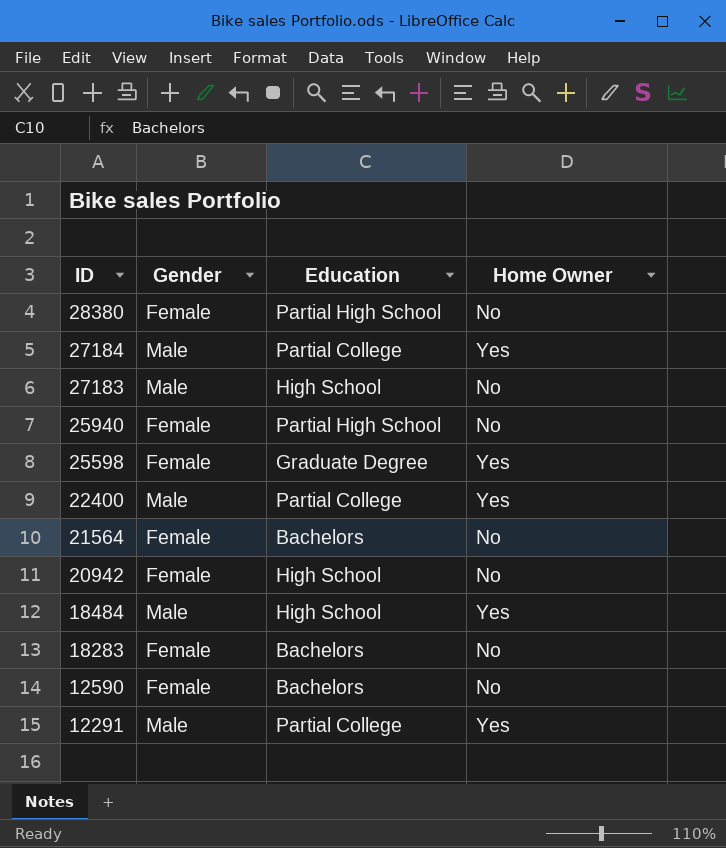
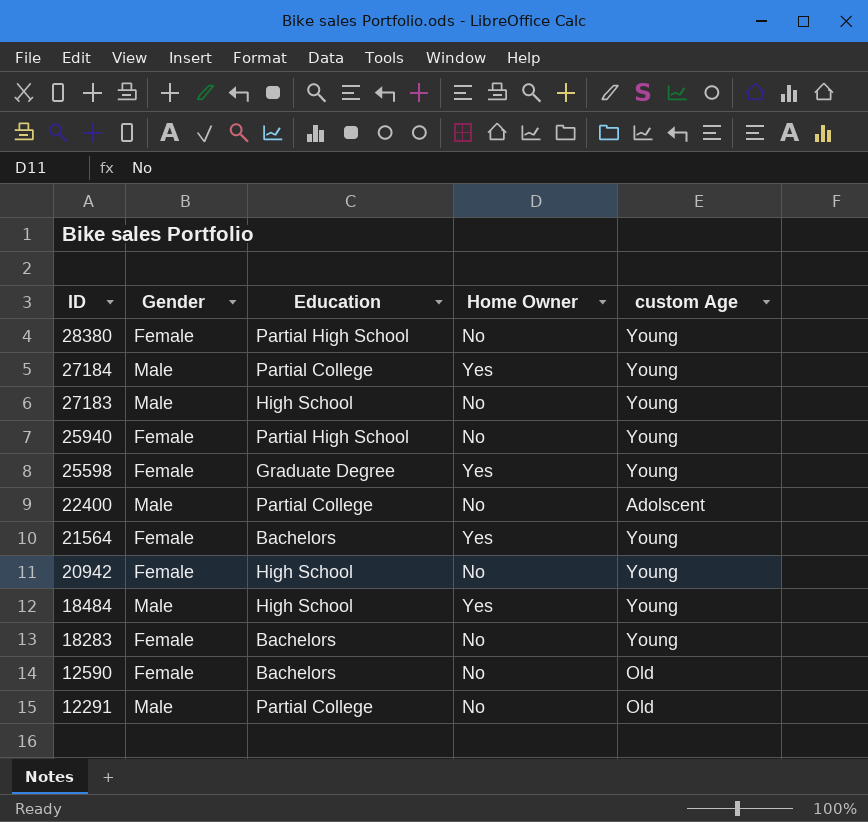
column custom Age | position: none -> 5
22400 | Home Owner: Yes -> No
21564 | Home Owner: No -> Yes
12291 | Home Owner: Yes -> No

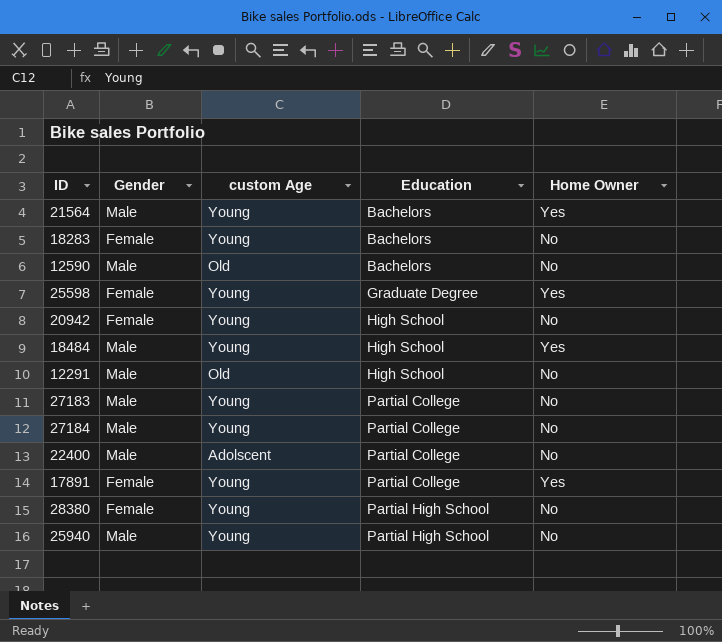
row order: ID descending -> Education ascending
column custom Age | position: 5 -> 3
21564 | Gender: Female -> Male
12590 | Gender: Female -> Male
12291 | Education: Partial College -> High School
27183 | Education: High School -> Partial College
27184 | Home Owner: Yes -> No
row 17891: none -> Female | Young | Partial College | Yes
25940 | Gender: Female -> Male

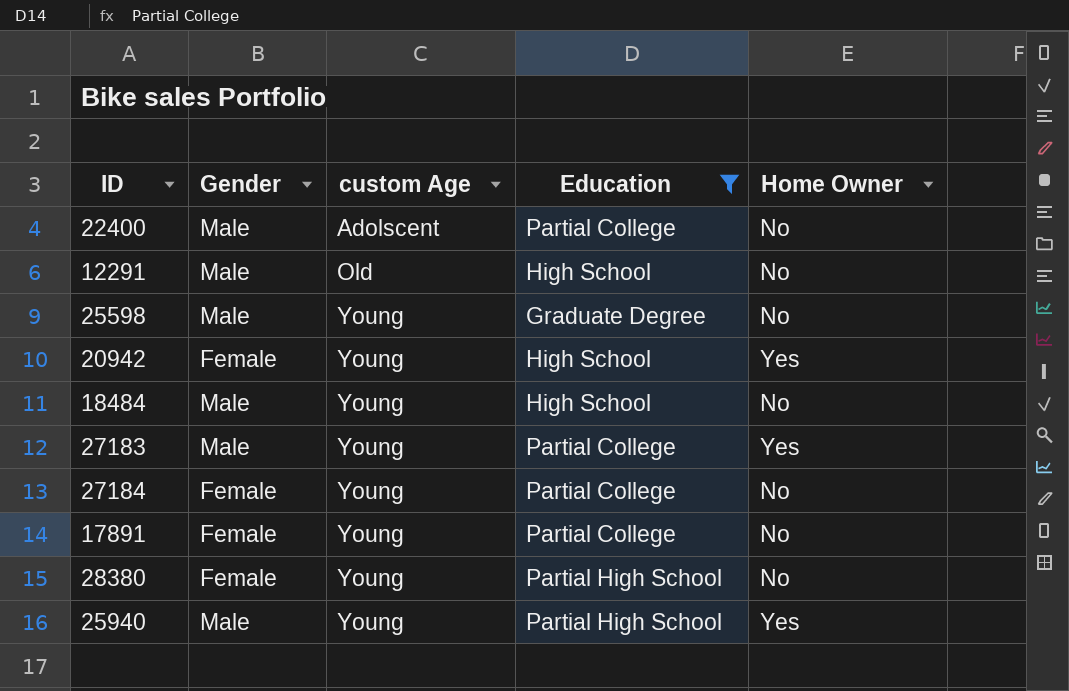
filter: none -> Education != Bachelors
row order: Education ascending -> custom Age ascending
25598 | Gender: Female -> Male
25598 | Home Owner: Yes -> No
20942 | Home Owner: No -> Yes
18484 | Home Owner: Yes -> No
27183 | Home Owner: No -> Yes
27184 | Gender: Male -> Female
17891 | Home Owner: Yes -> No
25940 | Home Owner: No -> Yes

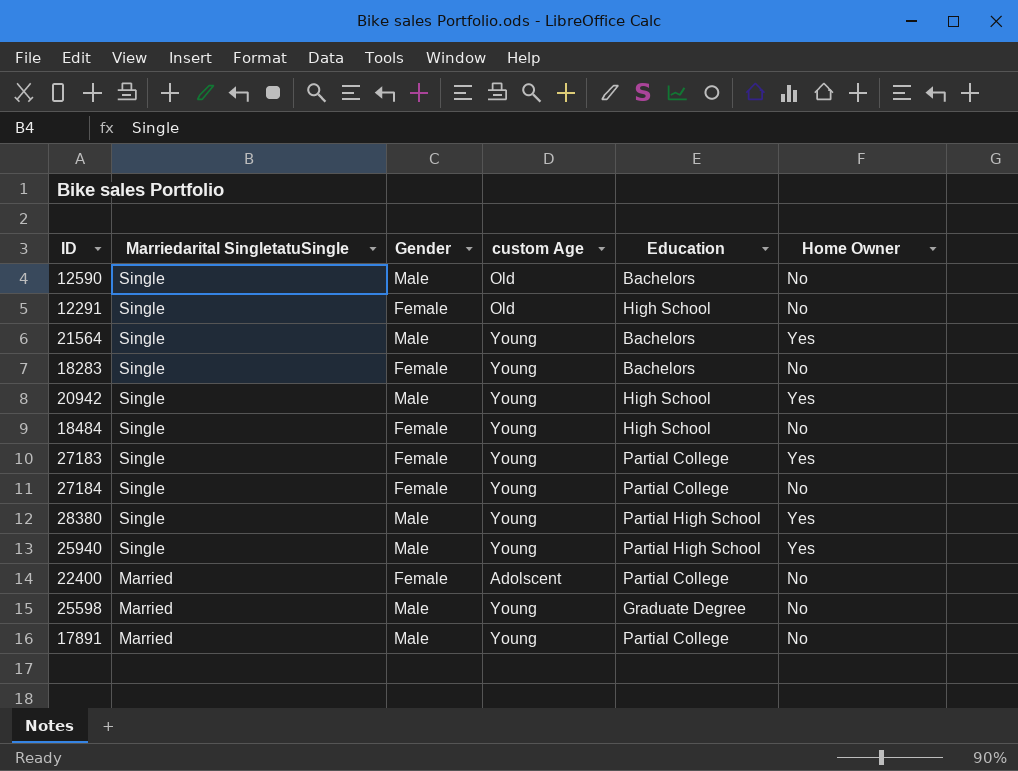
filter: Education != Bachelors -> none
row order: custom Age ascending -> Marriedarital SingletatuSingle descending
column Marriedarital SingletatuSingle | position: none -> 2
12291 | Gender: Male -> Female
20942 | Gender: Female -> Male
18484 | Gender: Male -> Female
27183 | Gender: Male -> Female
28380 | Gender: Female -> Male
28380 | Home Owner: No -> Yes
22400 | Gender: Male -> Female
17891 | Gender: Female -> Male

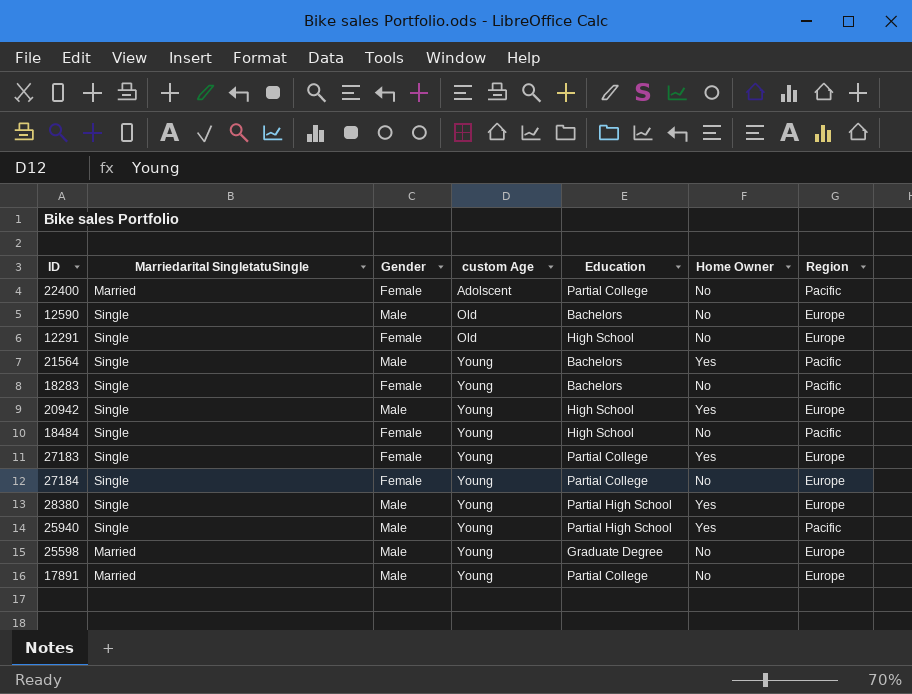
row order: Marriedarital SingletatuSingle descending -> custom Age ascending
column Region | position: none -> 7

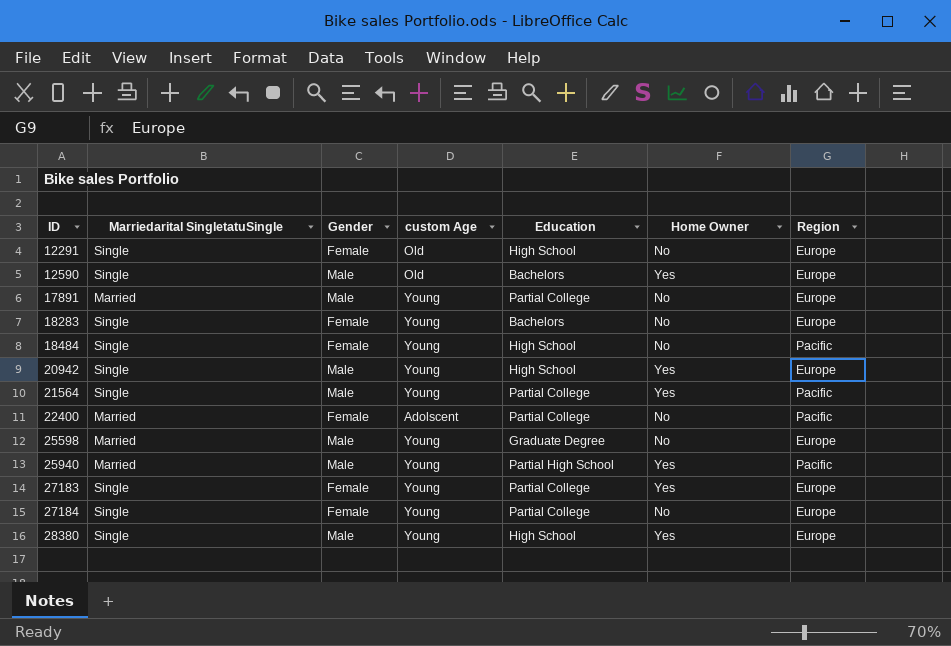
row order: custom Age ascending -> ID ascending
12590 | Home Owner: No -> Yes
18283 | Region: Pacific -> Europe
21564 | Education: Bachelors -> Partial College
25940 | Marriedarital SingletatuSingle: Single -> Married
28380 | Education: Partial High School -> High School

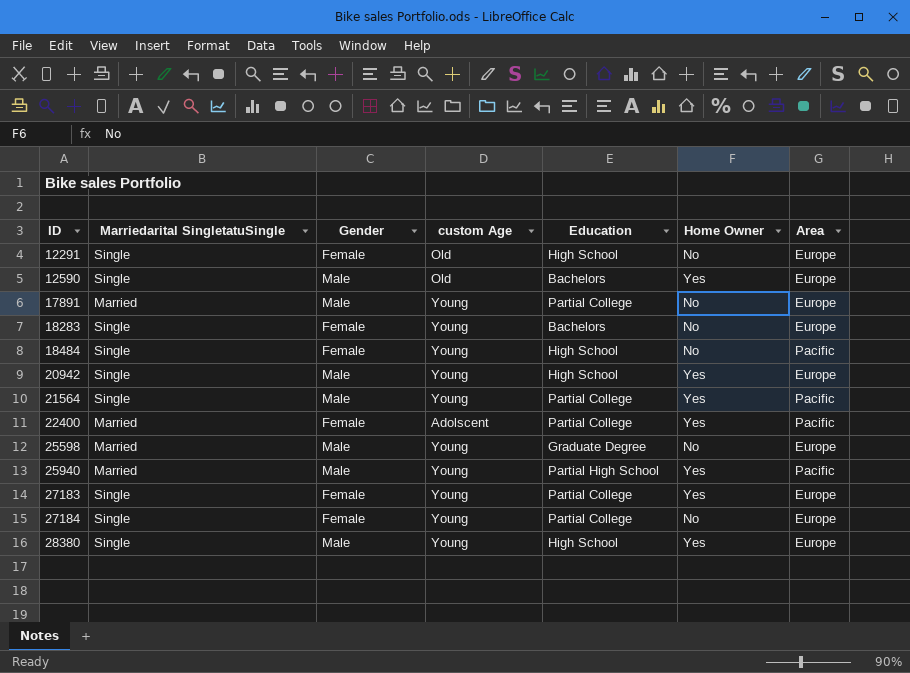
column name: Region -> Area
22400 | Home Owner: No -> Yes

